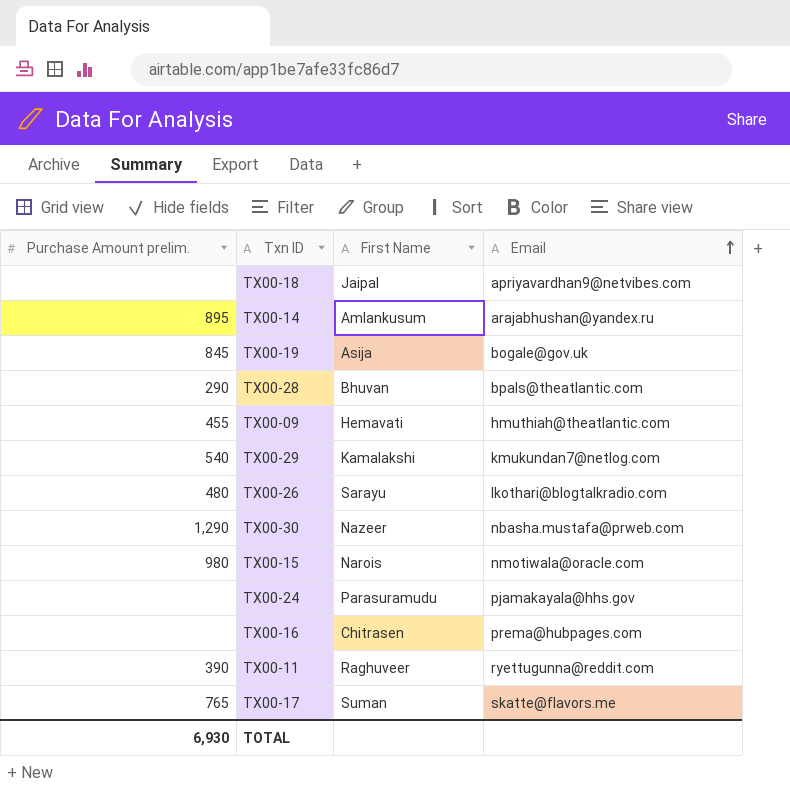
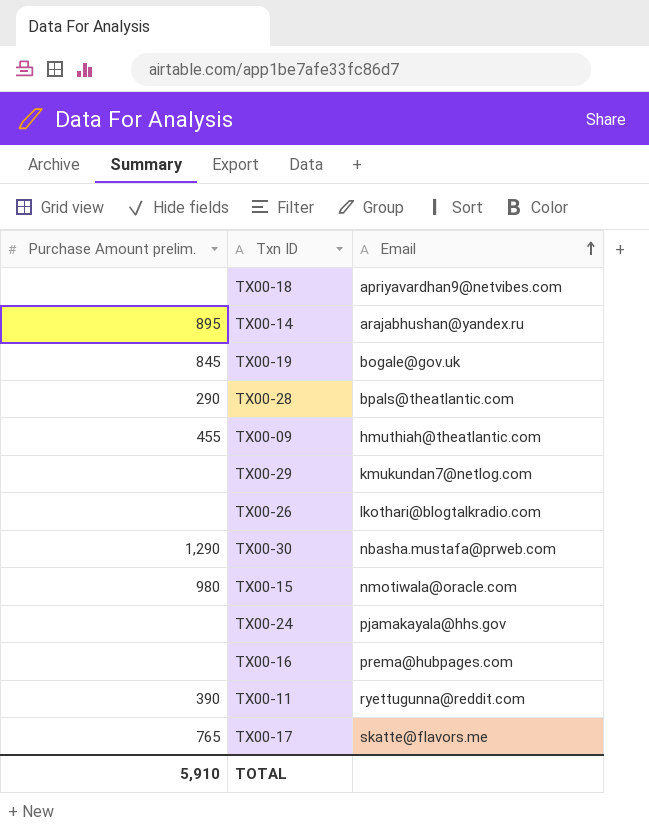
column First Name | position: 3 -> none
TX00-29 | Purchase Amount prelim.: 540 -> none
TX00-26 | Purchase Amount prelim.: 480 -> none
TOTAL | Purchase Amount prelim.: 6,930 -> 5,910

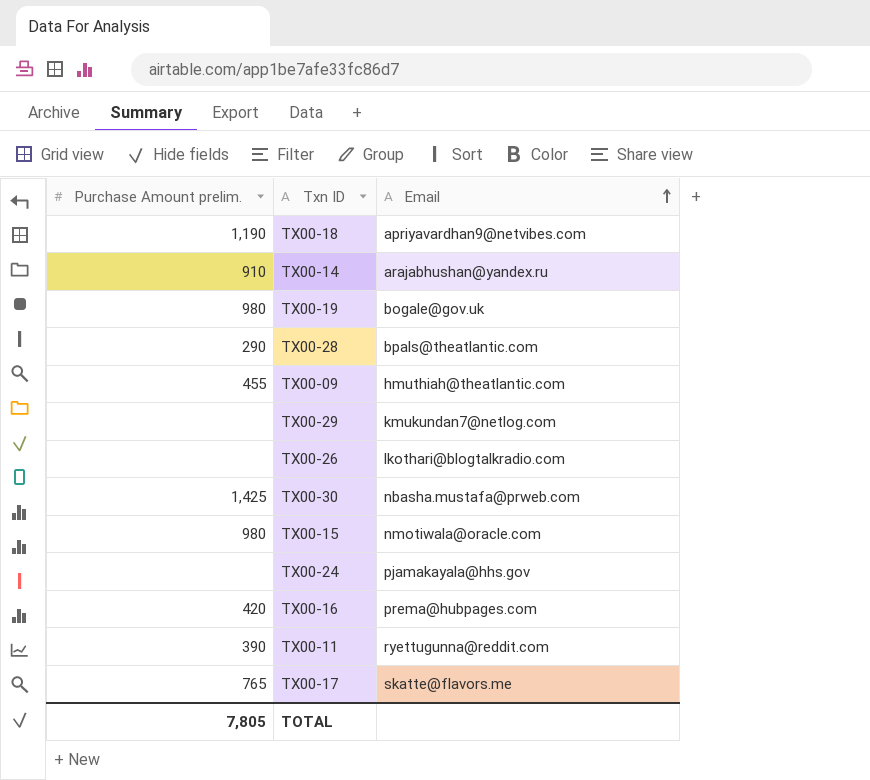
TX00-18 | Purchase Amount prelim.: none -> 1,190
TX00-14 | Purchase Amount prelim.: 895 -> 910
TX00-19 | Purchase Amount prelim.: 845 -> 980
TX00-30 | Purchase Amount prelim.: 1,290 -> 1,425
TX00-16 | Purchase Amount prelim.: none -> 420
TOTAL | Purchase Amount prelim.: 5,910 -> 7,805

